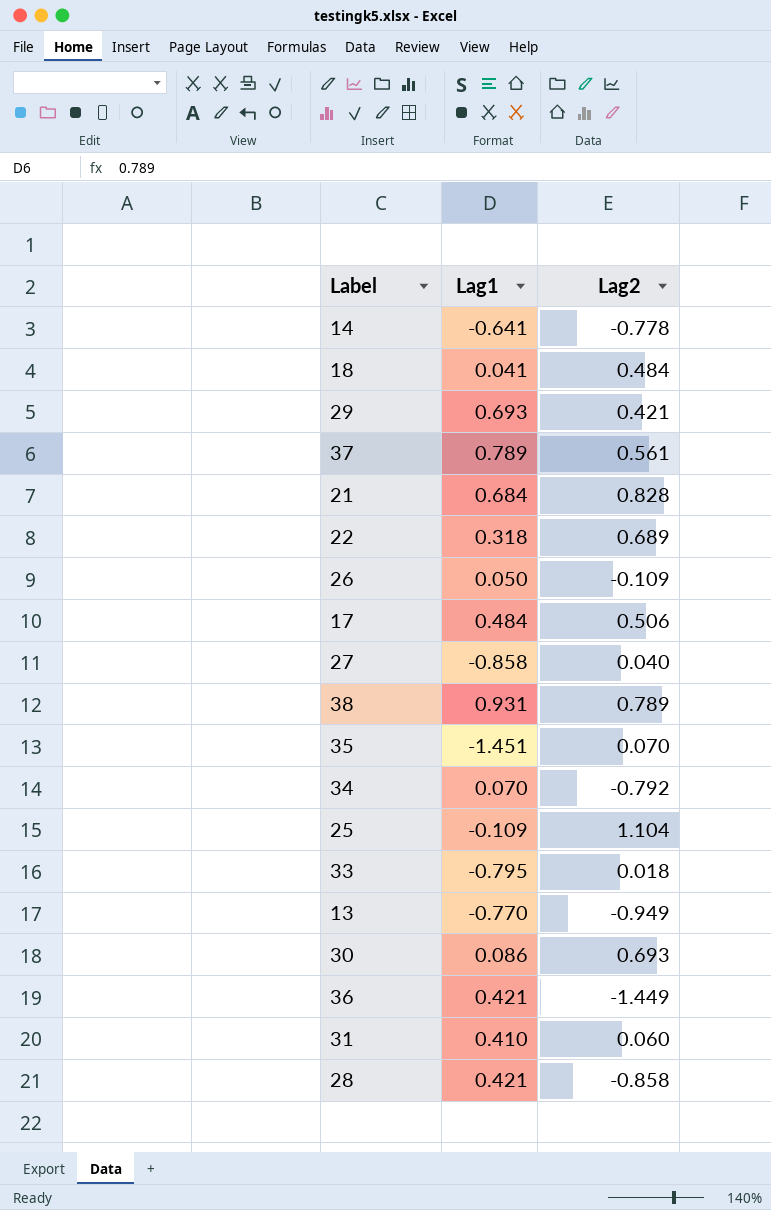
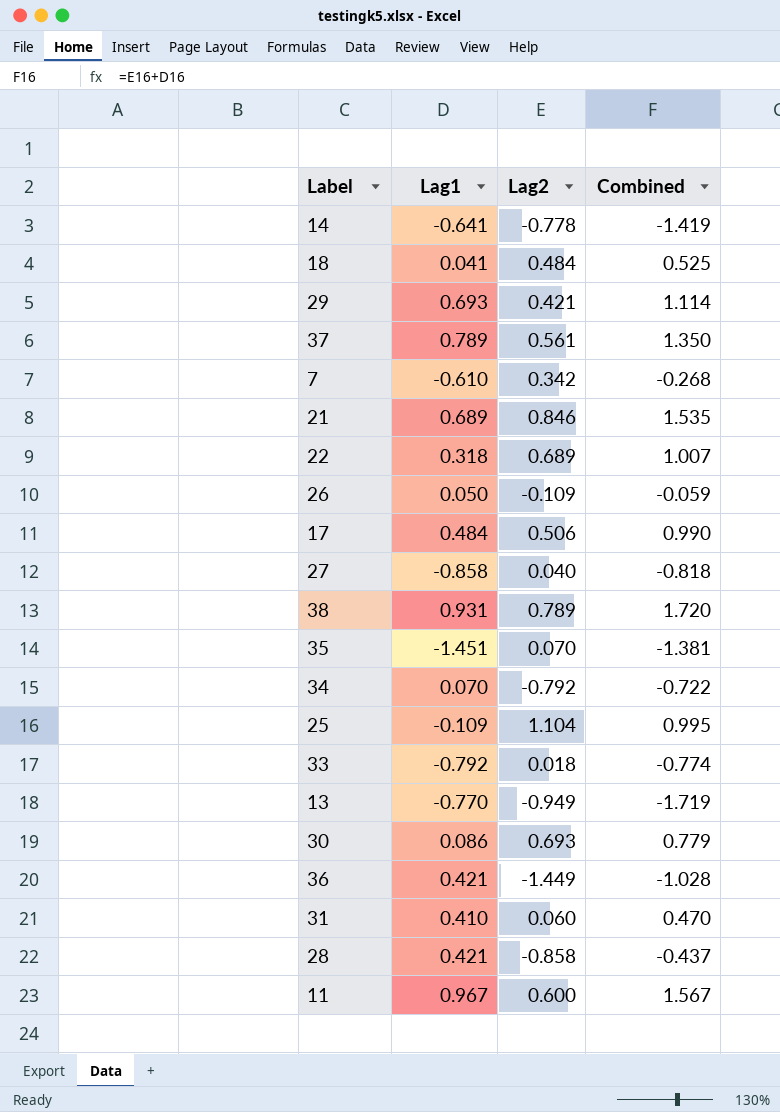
column Combined | formula: none -> [Lag1] + [Lag2]
row 7: none -> -0.610 | 0.342 | -0.268
21 | Lag1: 0.684 -> 0.689
21 | Lag2: 0.828 -> 0.846
33 | Lag1: -0.795 -> -0.792
row 11: none -> 0.967 | 0.600 | 1.567

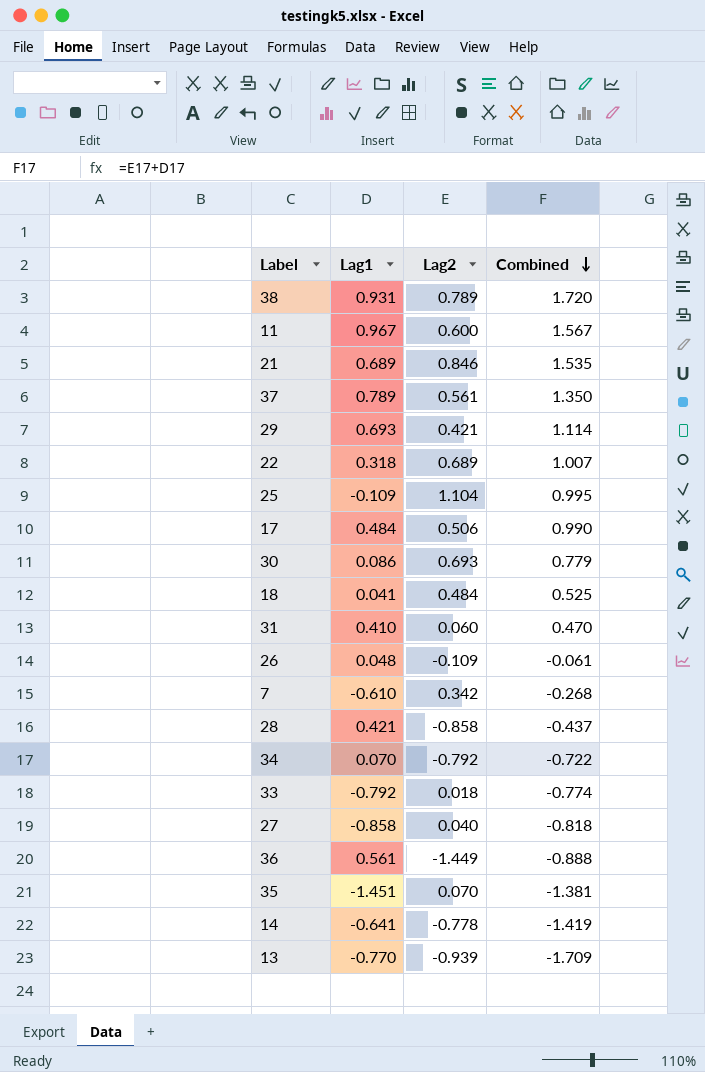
row order: none -> Combined descending
26 | Lag1: 0.050 -> 0.048
26 | Combined: -0.059 -> -0.061
36 | Lag1: 0.421 -> 0.561
36 | Combined: -1.028 -> -0.888
13 | Lag2: -0.949 -> -0.939
13 | Combined: -1.719 -> -1.709

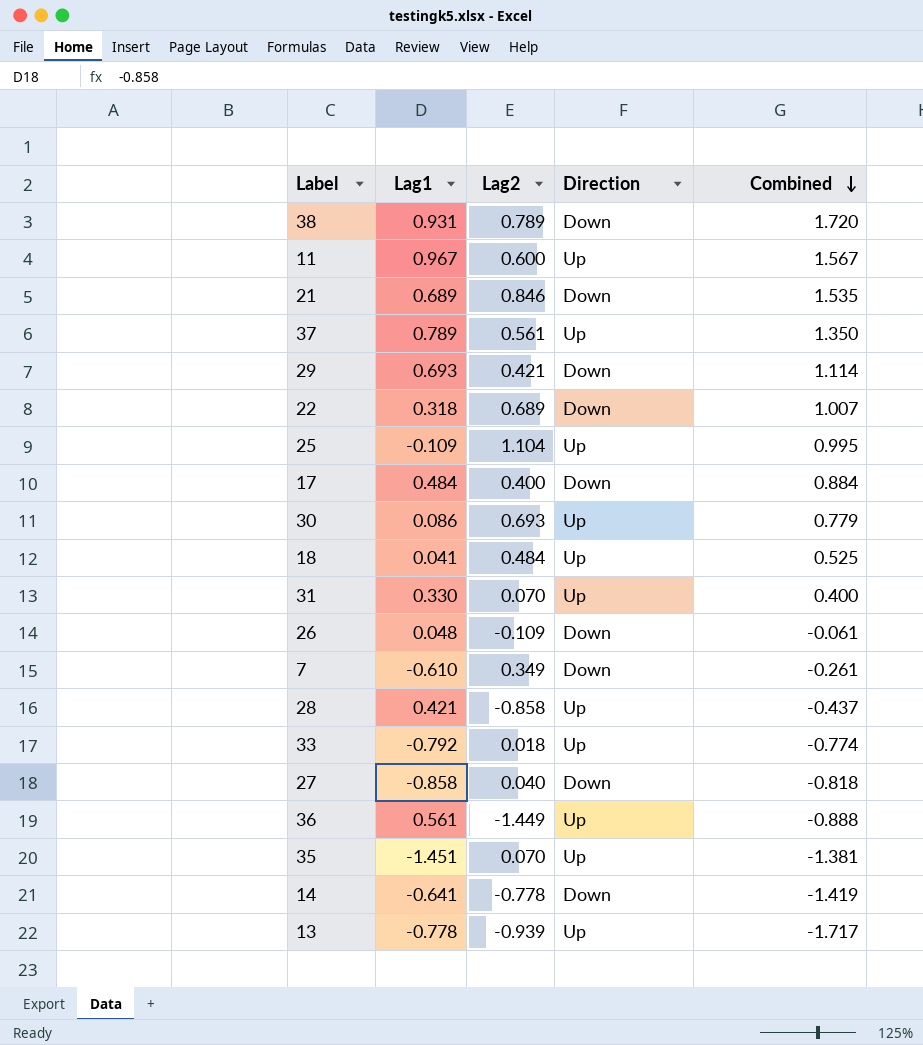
column Direction | position: none -> 4
row 34: 0.070 | -0.792 | -0.722 -> none
17 | Lag2: 0.506 -> 0.400
17 | Combined: 0.990 -> 0.884
31 | Lag1: 0.410 -> 0.330
31 | Lag2: 0.060 -> 0.070
31 | Combined: 0.470 -> 0.400
7 | Lag2: 0.342 -> 0.349
7 | Combined: -0.268 -> -0.261
13 | Lag1: -0.770 -> -0.778
13 | Combined: -1.709 -> -1.717

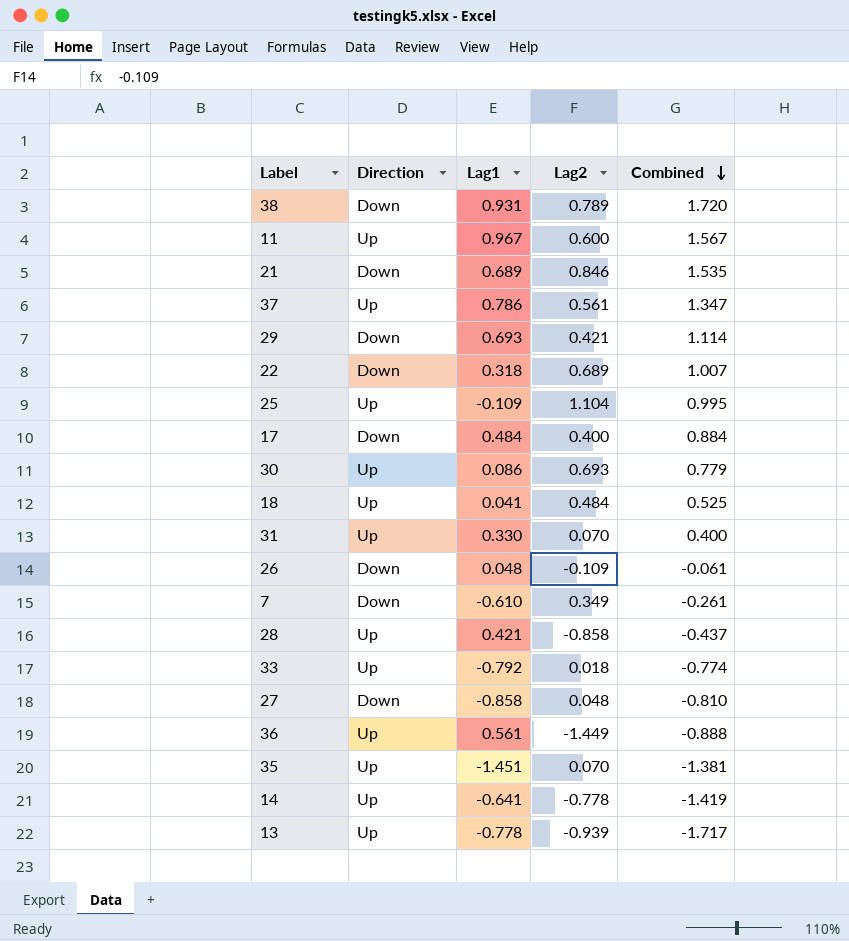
column Direction | position: 4 -> 2
37 | Lag1: 0.789 -> 0.786
37 | Combined: 1.350 -> 1.347
27 | Lag2: 0.040 -> 0.048
27 | Combined: -0.818 -> -0.810
14 | Direction: Down -> Up

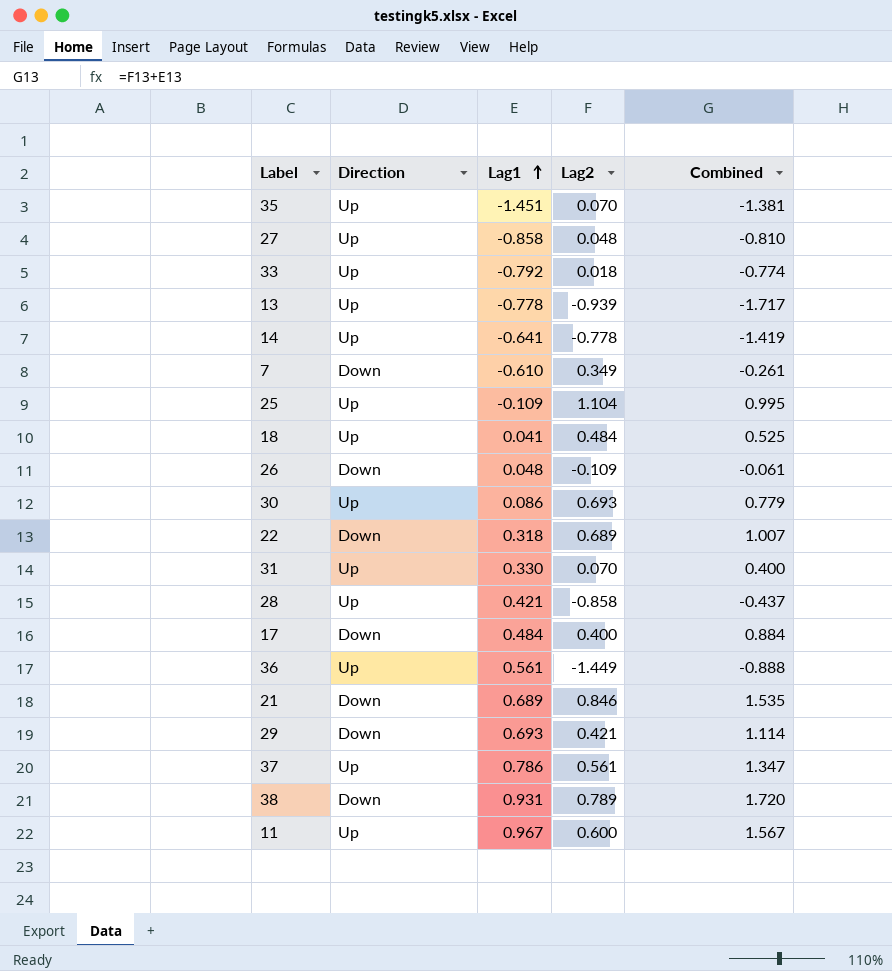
row order: Combined descending -> Lag1 ascending
27 | Direction: Down -> Up

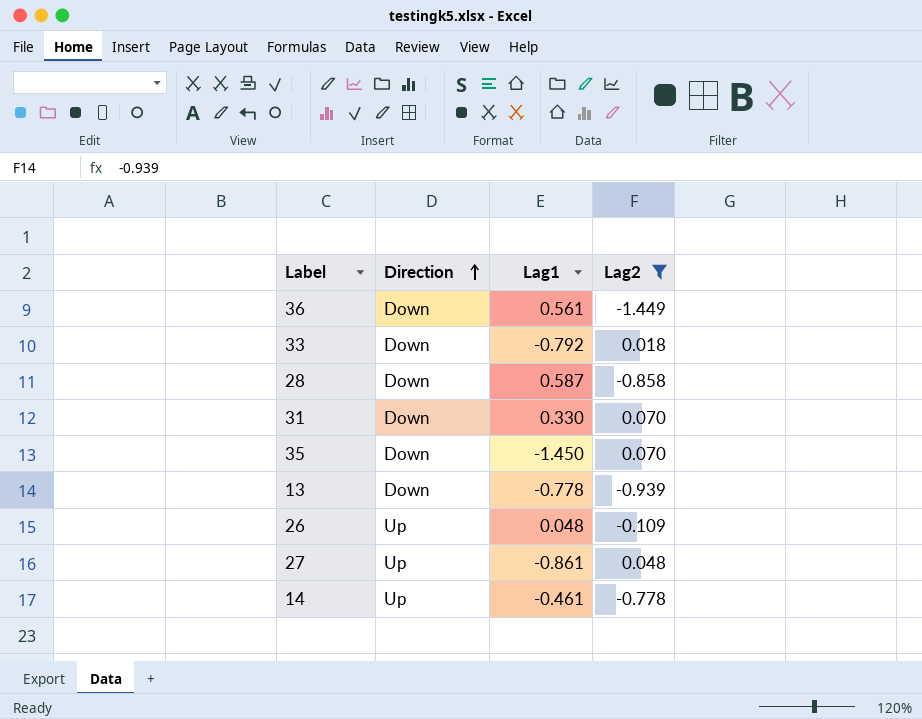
filter: none -> Lag2 <= 0.070
row order: Lag1 ascending -> Direction ascending
column Combined | formula: [Lag1] + [Lag2] -> none
36 | Direction: Up -> Down
33 | Direction: Up -> Down
28 | Direction: Up -> Down
28 | Lag1: 0.421 -> 0.587
31 | Direction: Up -> Down
35 | Direction: Up -> Down
35 | Lag1: -1.451 -> -1.450
13 | Direction: Up -> Down
26 | Direction: Down -> Up
27 | Lag1: -0.858 -> -0.861
14 | Lag1: -0.641 -> -0.461

